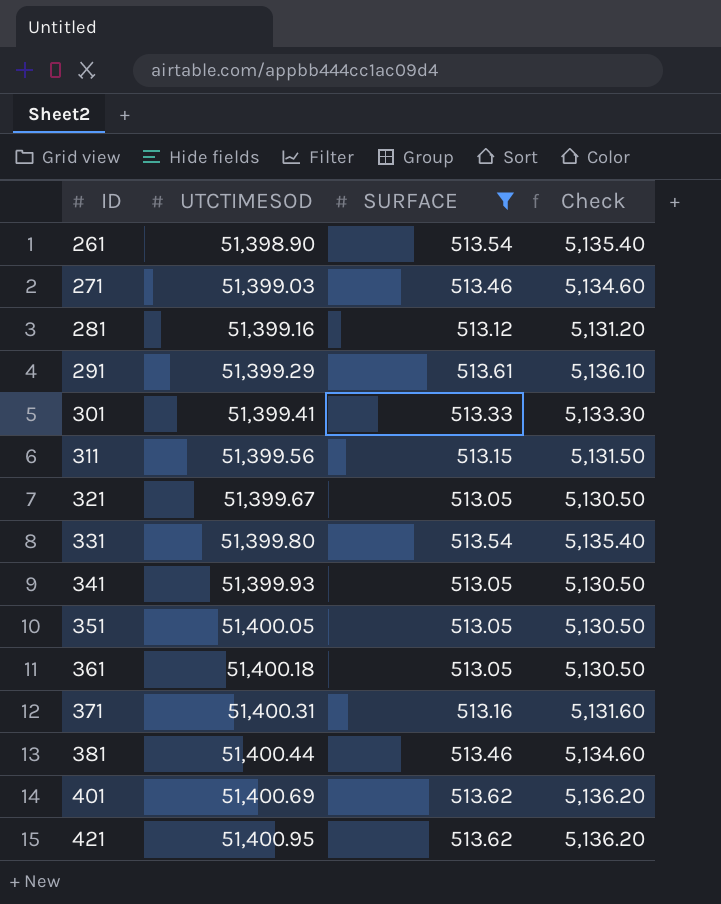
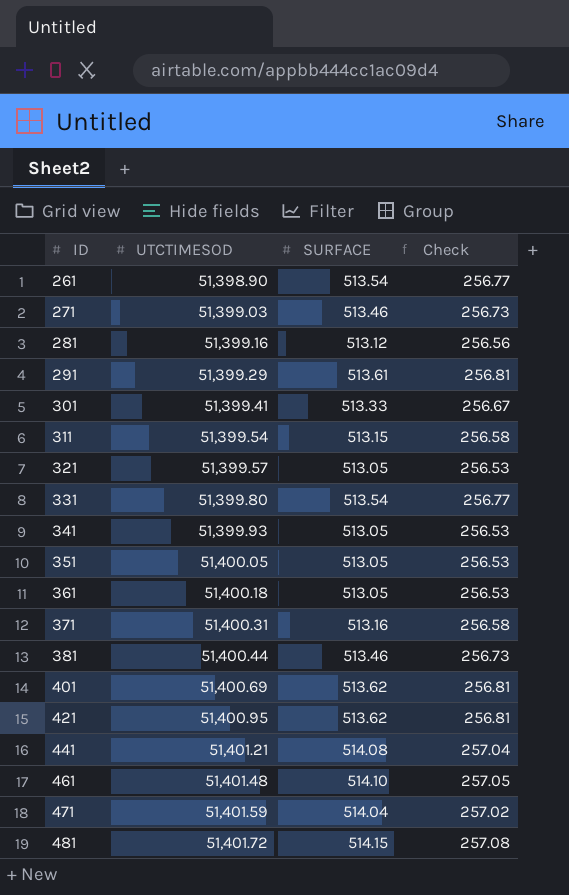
filter: SURFACE <= 513.62 -> none
column Check | formula: [SURFACE] * 10 -> [SURFACE] * 0.5
311 | UTCTIMESOD: 51,399.56 -> 51,399.54
321 | UTCTIMESOD: 51,399.67 -> 51,399.57

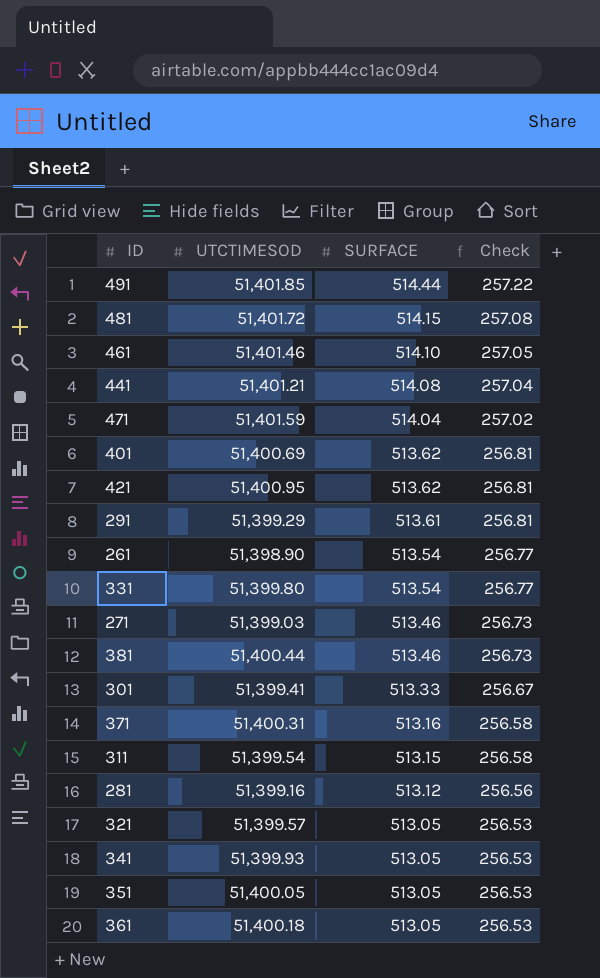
row order: ID ascending -> SURFACE descending
row 491: none -> 51,401.85 | 514.44 | 257.22
461 | UTCTIMESOD: 51,401.48 -> 51,401.46

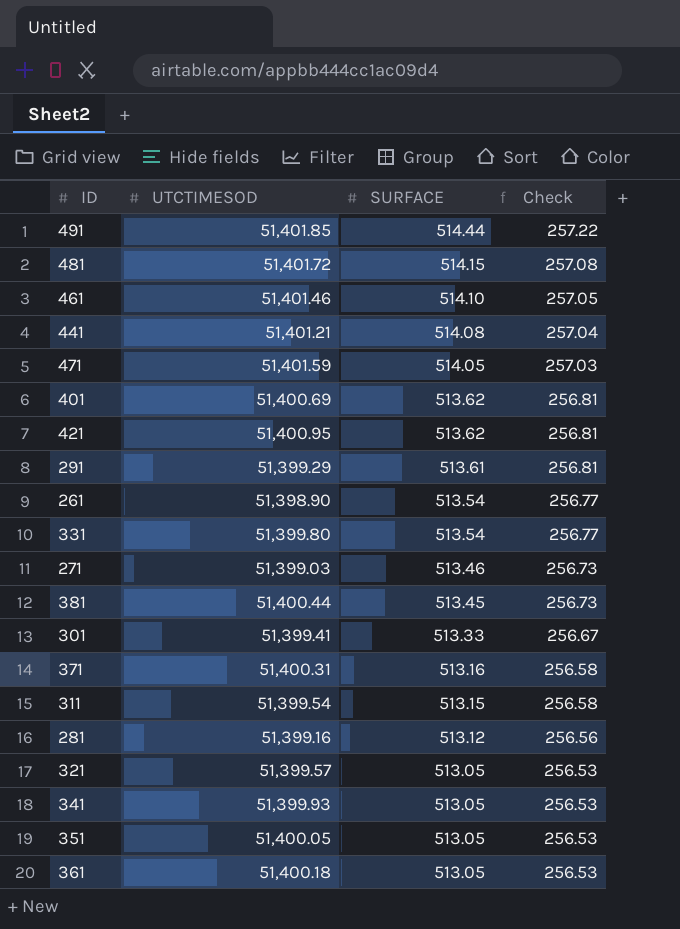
471 | SURFACE: 514.04 -> 514.05
471 | Check: 257.02 -> 257.03
381 | SURFACE: 513.46 -> 513.45

